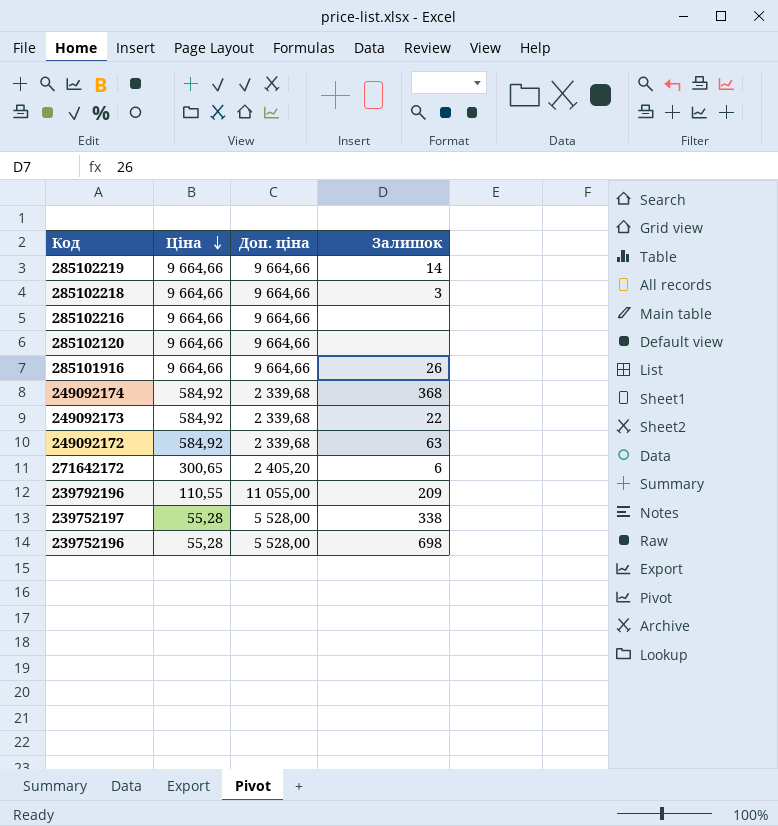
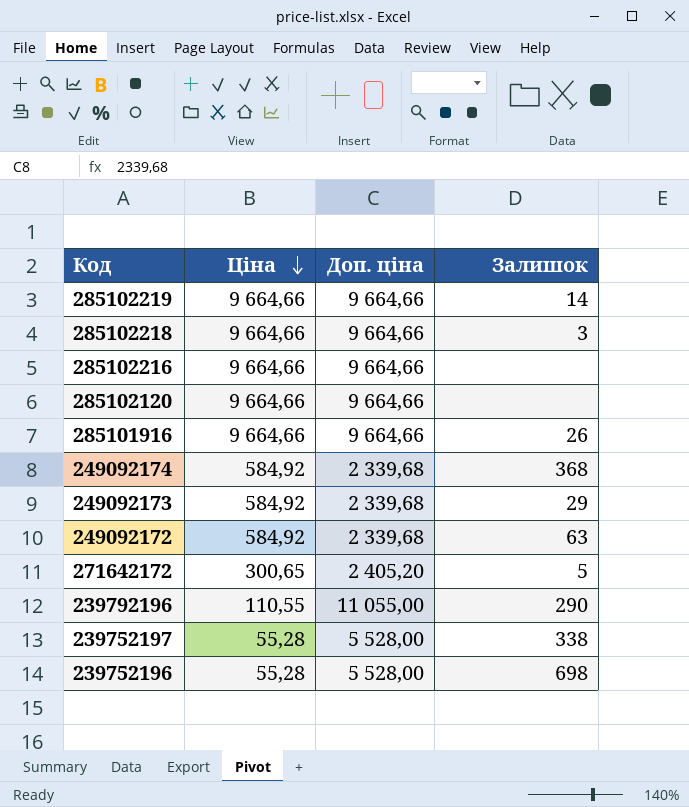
249092173 | Залишок: 22 -> 29
271642172 | Залишок: 6 -> 5
239792196 | Залишок: 209 -> 290

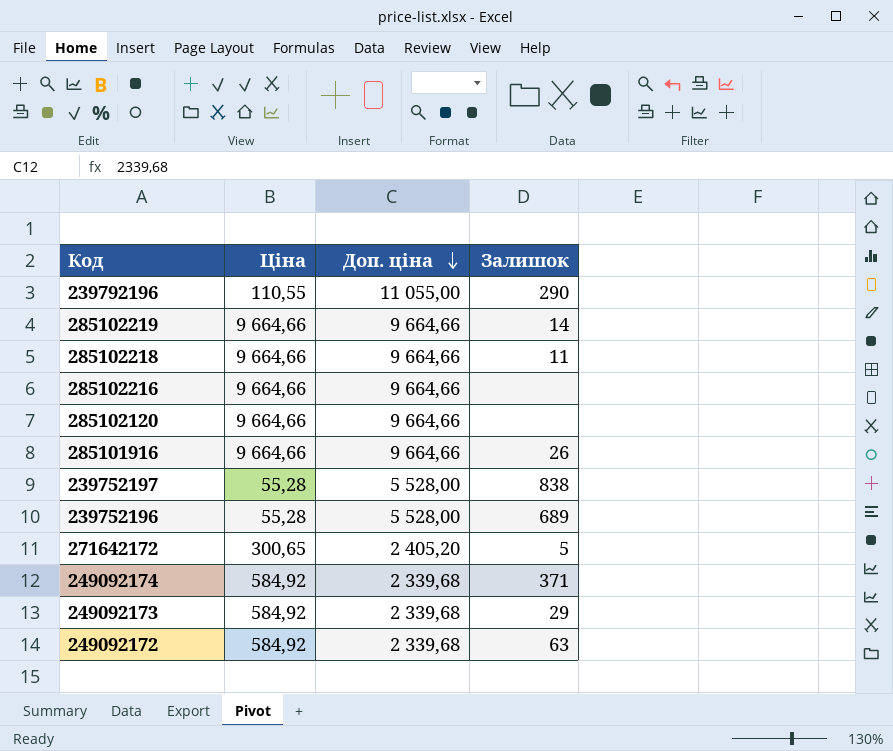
row order: Ціна descending -> Доп. ціна descending
285102218 | Залишок: 3 -> 11
239752197 | Залишок: 338 -> 838
239752196 | Залишок: 698 -> 689
249092174 | Залишок: 368 -> 371

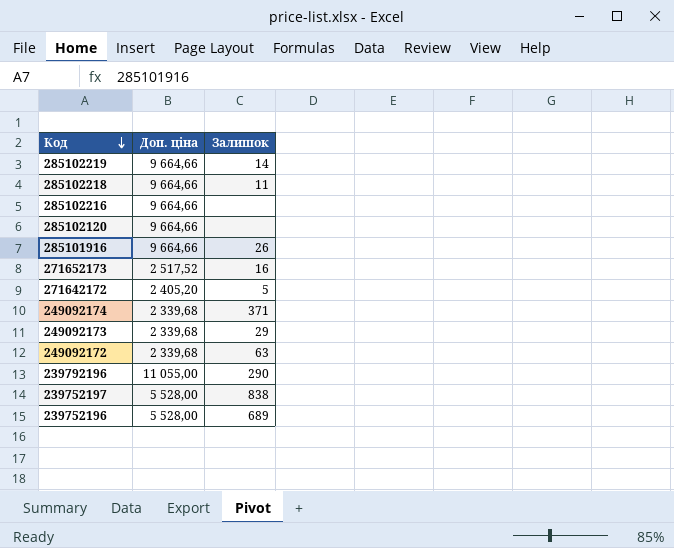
row order: Доп. ціна descending -> Код descending
column Ціна | position: 2 -> none
row 271652173: none -> 2 517,52 | 16

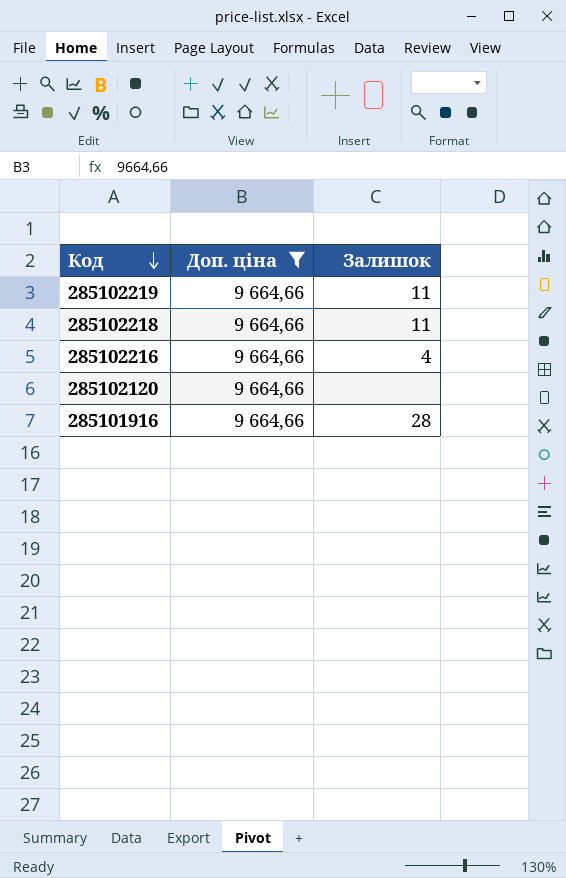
filter: none -> Доп. ціна = 9 664,66
285102219 | Залишок: 14 -> 11
285102216 | Залишок: none -> 4
285101916 | Залишок: 26 -> 28

